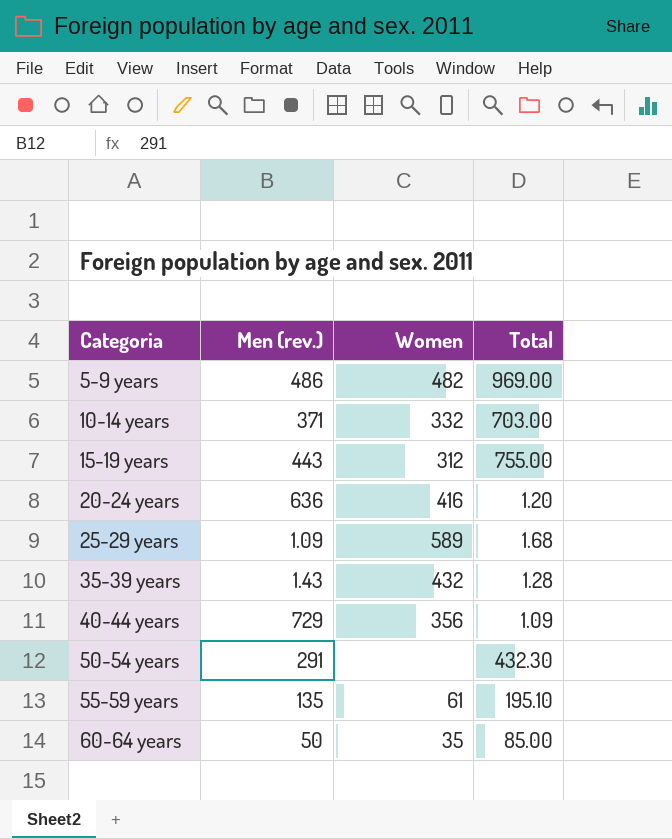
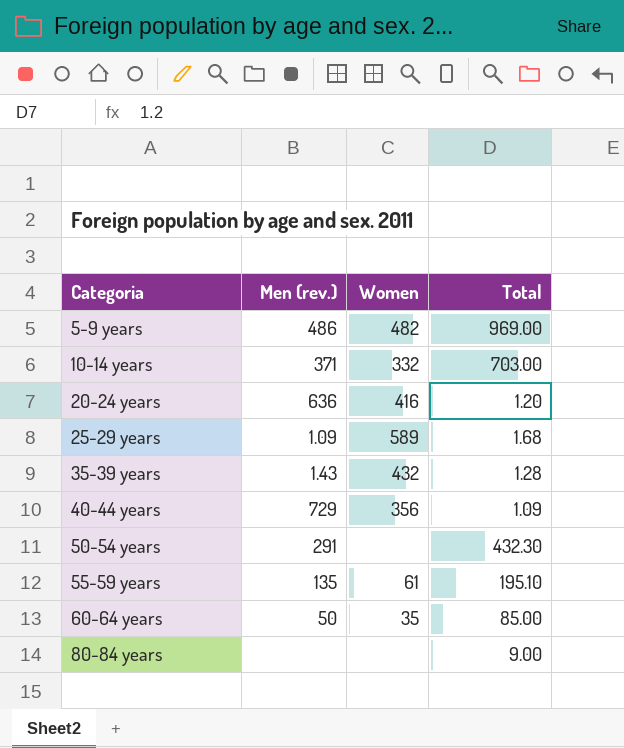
row 15-19 years: 443 | 312 | 755.00 -> none
row 80-84 years: none -> none | none | 9.00

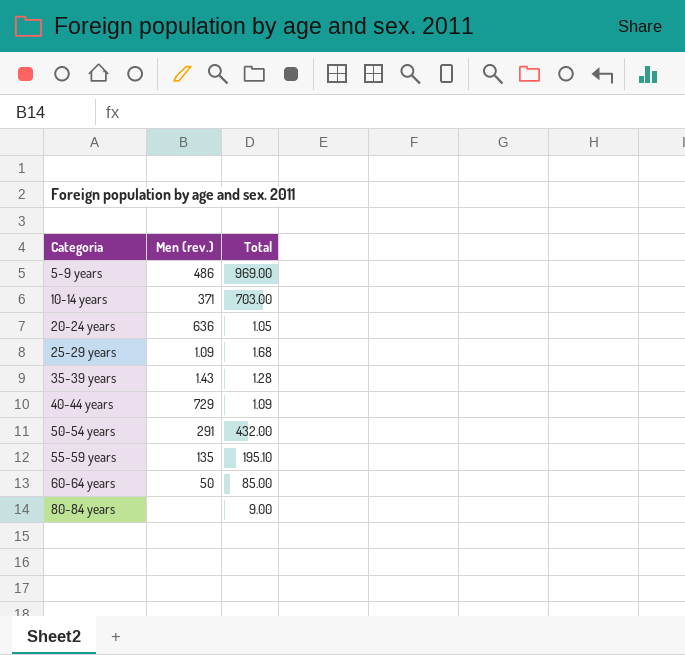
column Women | position: 3 -> none
20-24 years | Total: 1.20 -> 1.05
50-54 years | Total: 432.30 -> 432.00

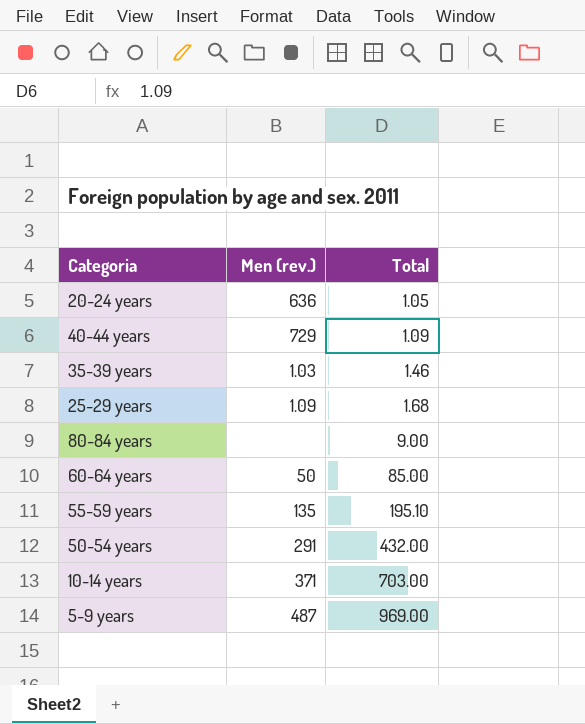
row order: Categoria ascending -> Total ascending
35-39 years | Men (rev.): 1.43 -> 1.03
35-39 years | Total: 1.28 -> 1.46
5-9 years | Men (rev.): 486 -> 487

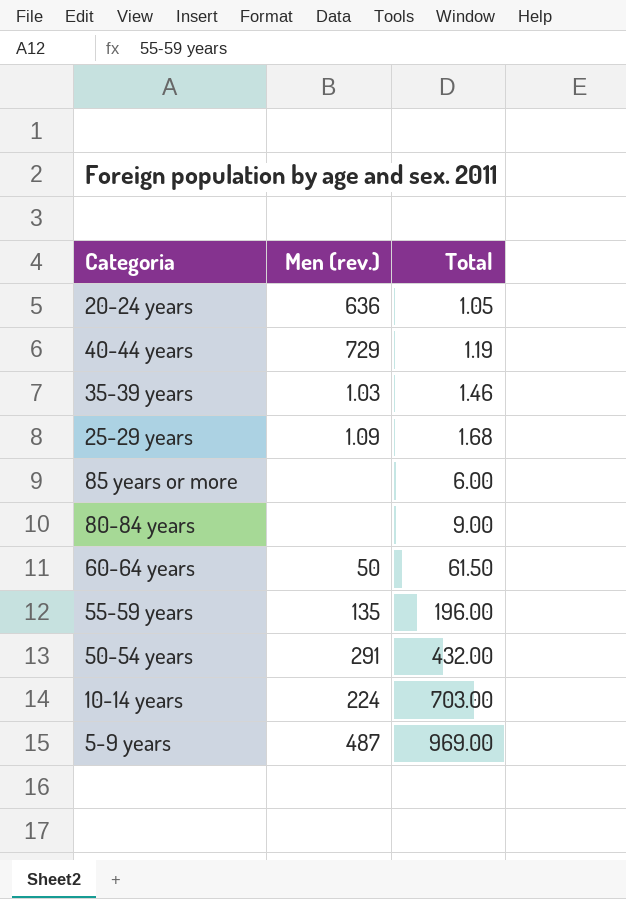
40-44 years | Total: 1.09 -> 1.19
row 85 years or more: none -> none | 6.00
60-64 years | Total: 85.00 -> 61.50
55-59 years | Total: 195.10 -> 196.00
10-14 years | Men (rev.): 371 -> 224

